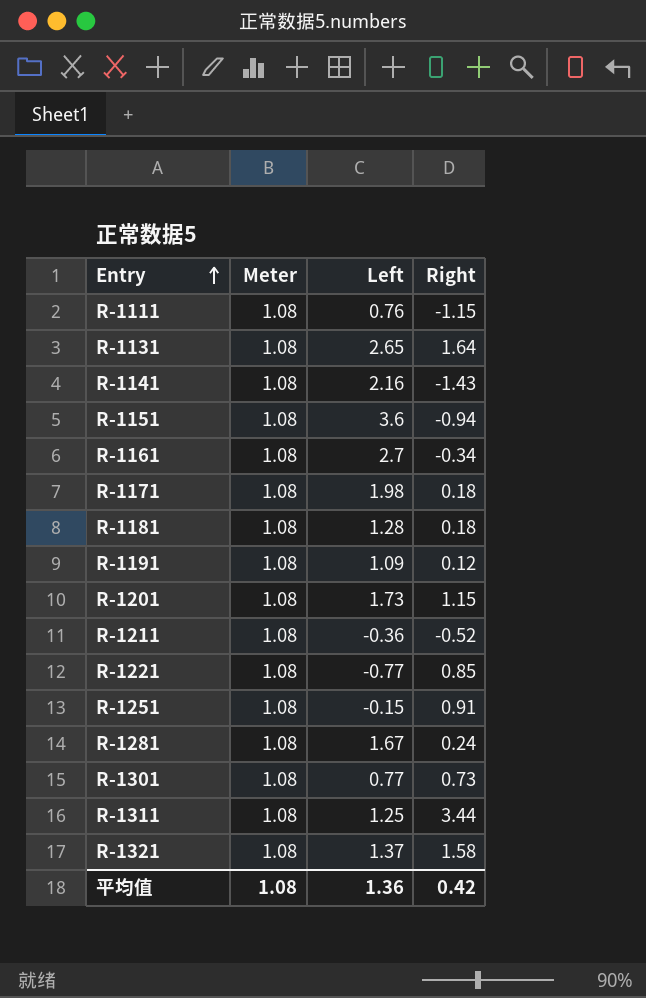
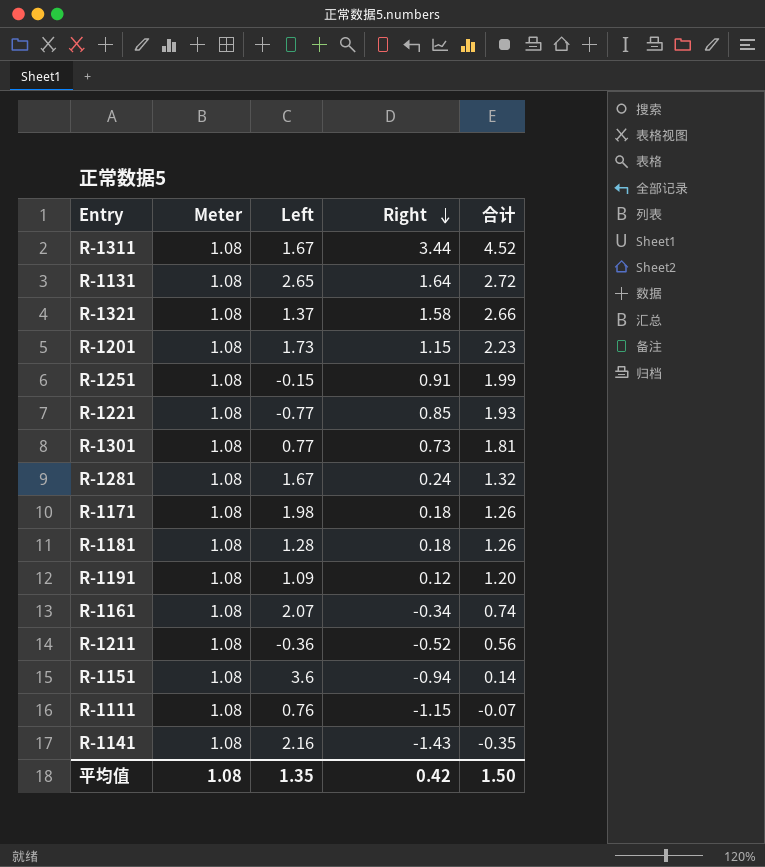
row order: Entry ascending -> Right descending
column 合计 | formula: none -> [Meter] + [Right]
R-1311 | Left: 1.25 -> 1.67
R-1161 | Left: 2.7 -> 2.07
平均值 | Left: 1.36 -> 1.35

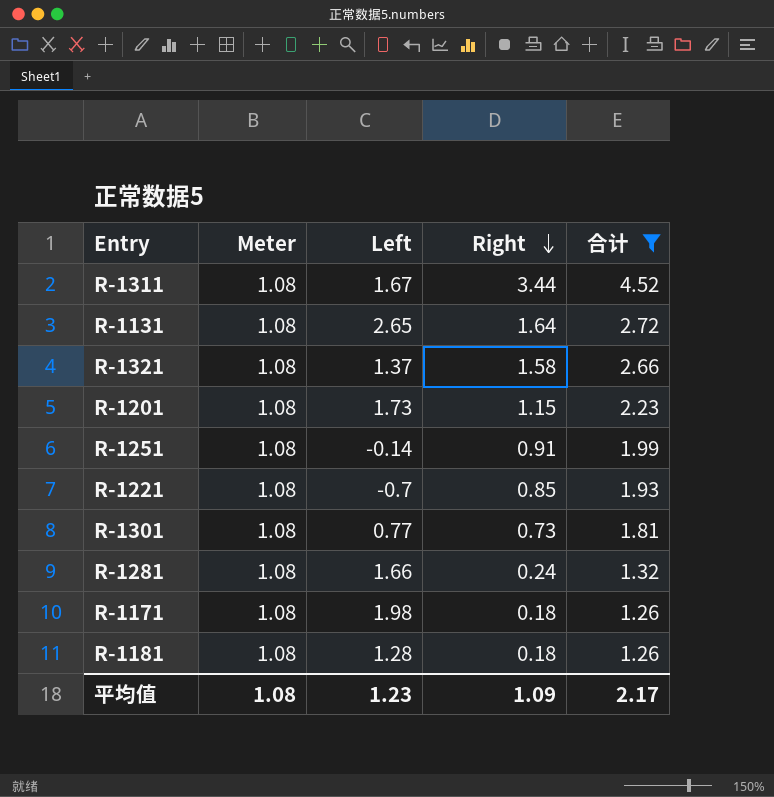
filter: none -> 合计 >= 1.26
R-1251 | Left: -0.15 -> -0.14
R-1221 | Left: -0.77 -> -0.7
R-1281 | Left: 1.67 -> 1.66
平均值 | Left: 1.35 -> 1.23
平均值 | Right: 0.42 -> 1.09
平均值 | 合计: 1.50 -> 2.17

